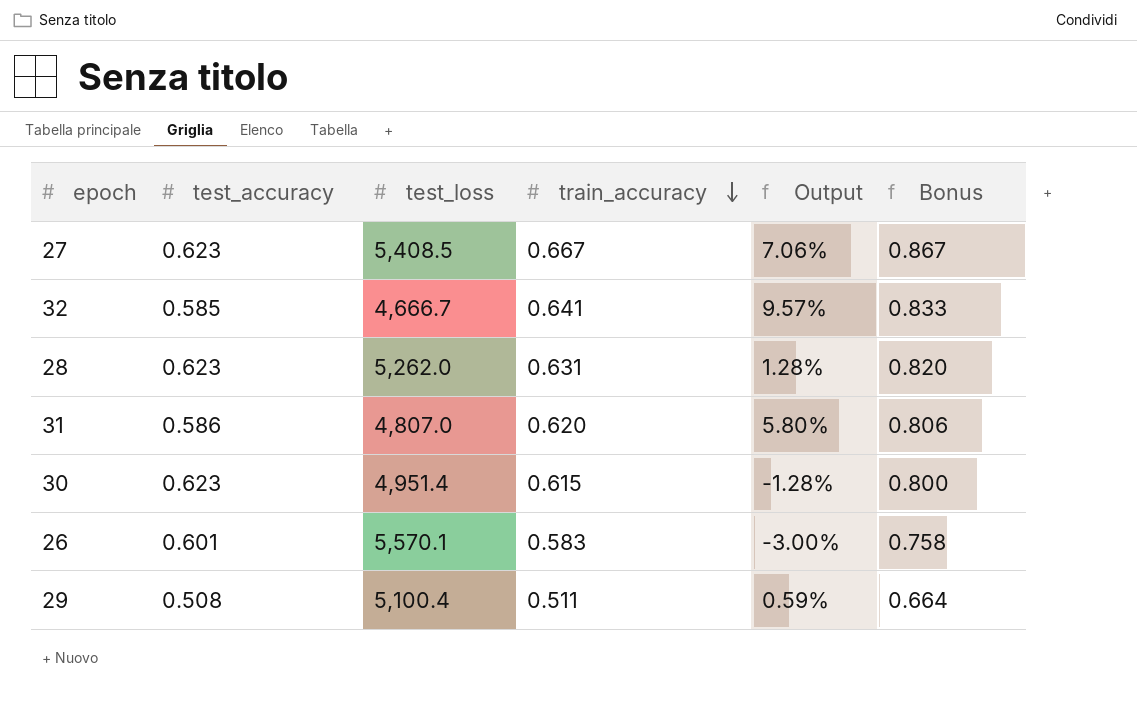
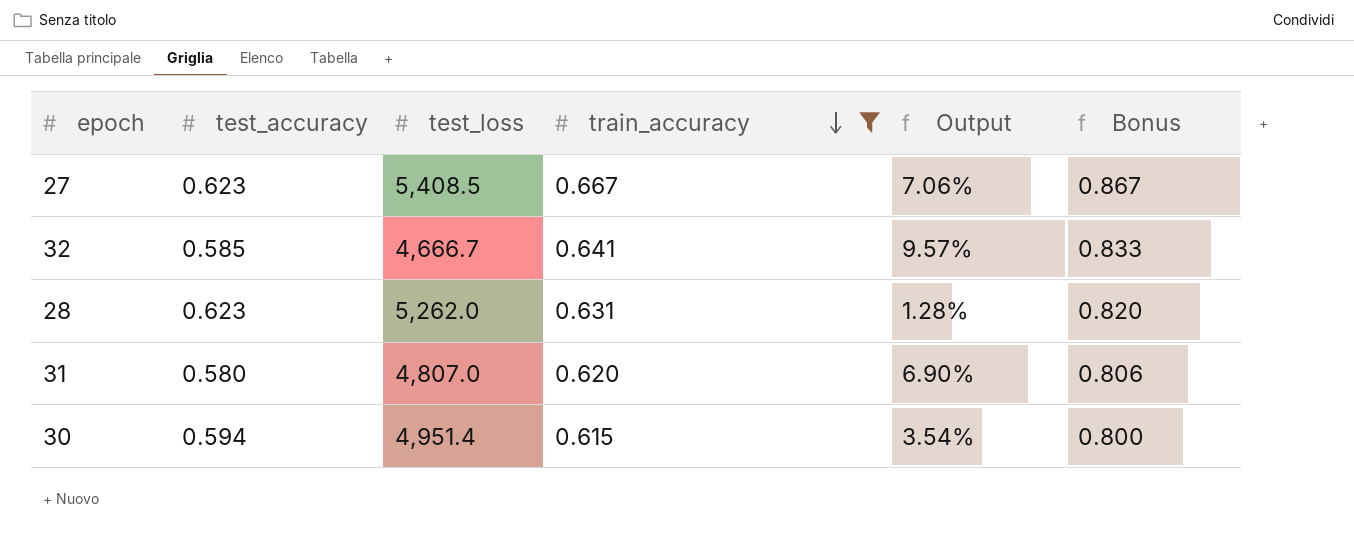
filter: none -> train_accuracy >= 0.615
31 | test_accuracy: 0.586 -> 0.580
31 | Output: 5.80% -> 6.90%
30 | test_accuracy: 0.623 -> 0.594
30 | Output: -1.28% -> 3.54%

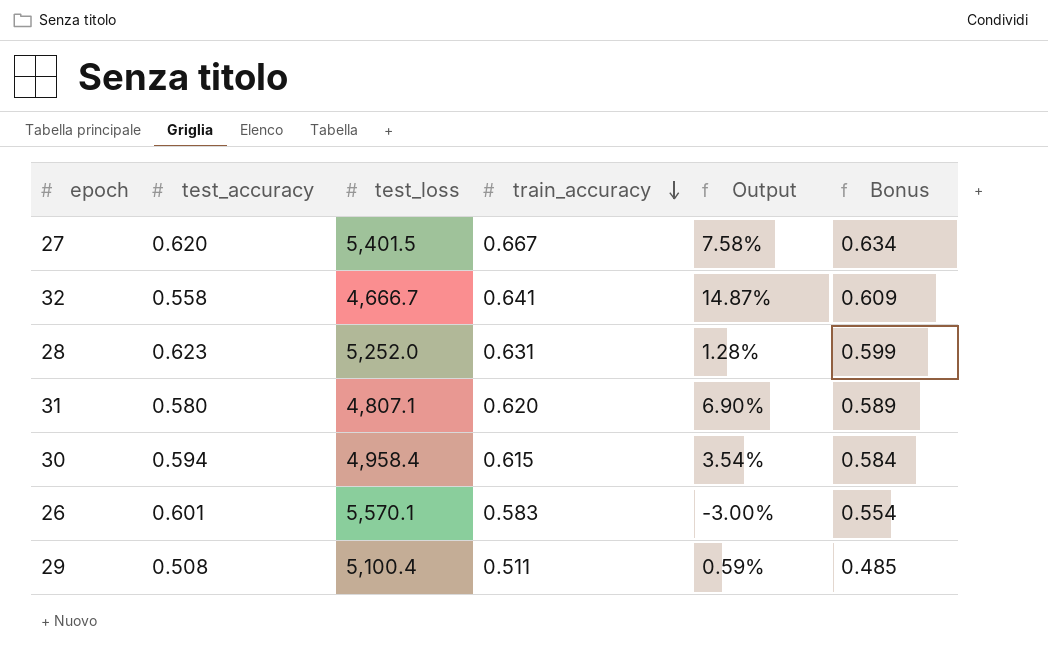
filter: train_accuracy >= 0.615 -> none
column Bonus | formula: [train_accuracy] * 1.3 -> [train_accuracy] * 0.95
27 | test_accuracy: 0.623 -> 0.620
27 | test_loss: 5,408.5 -> 5,401.5
27 | Output: 7.06% -> 7.58%
32 | test_accuracy: 0.585 -> 0.558
32 | Output: 9.57% -> 14.87%
28 | test_loss: 5,262.0 -> 5,252.0
31 | test_loss: 4,807.0 -> 4,807.1
30 | test_loss: 4,951.4 -> 4,958.4

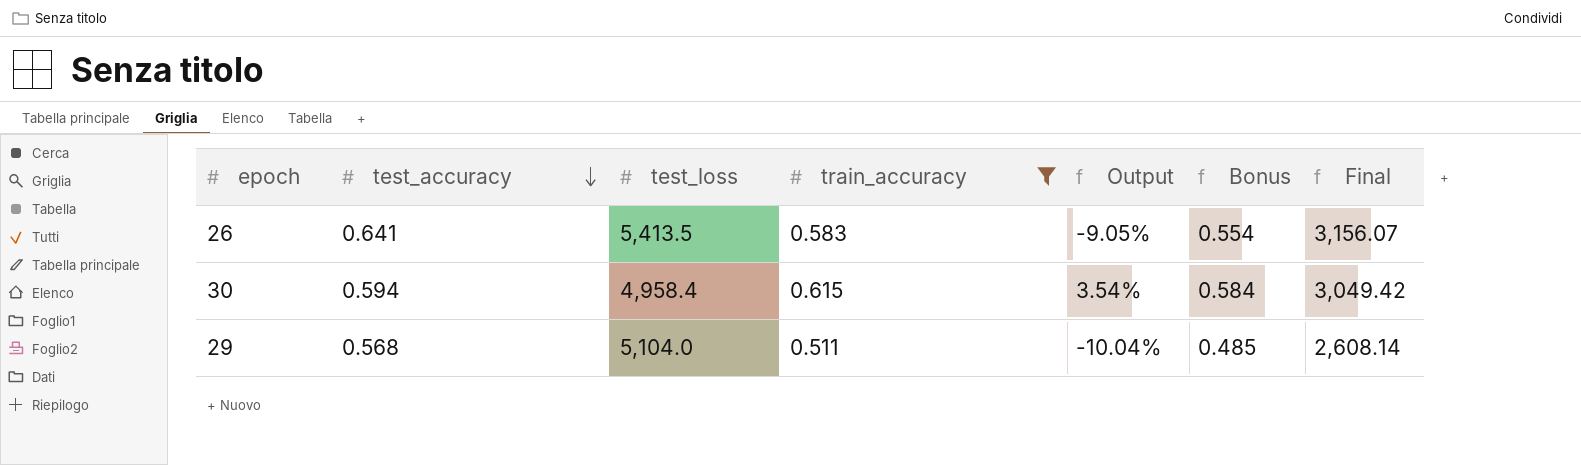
filter: none -> train_accuracy <= 0.615
row order: train_accuracy descending -> test_accuracy descending
column Final | formula: none -> [test_loss] * [train_accuracy]
26 | test_accuracy: 0.601 -> 0.641
26 | test_loss: 5,570.1 -> 5,413.5
26 | Output: -3.00% -> -9.05%
29 | test_accuracy: 0.508 -> 0.568
29 | test_loss: 5,100.4 -> 5,104.0
29 | Output: 0.59% -> -10.04%

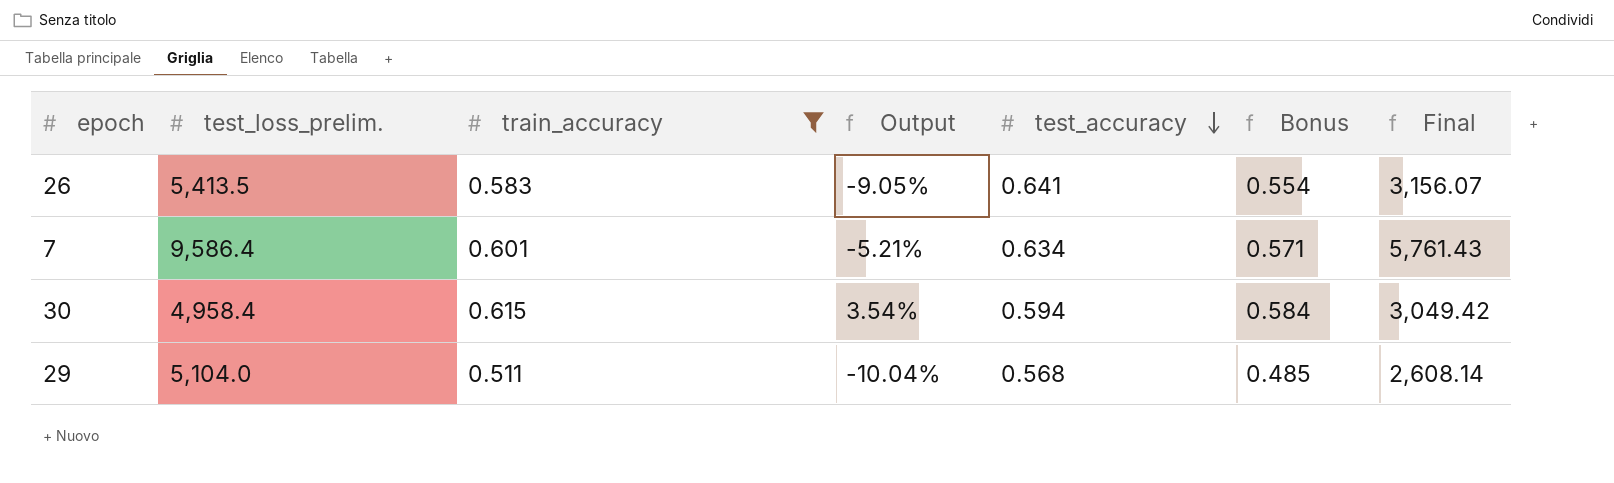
column name: test_loss -> test_loss_prelim.
column test_accuracy | position: 2 -> 5
row 7: none -> 9,586.4 | 0.601 | -5.21% | 0.634 | 0.571 | 5,761.43

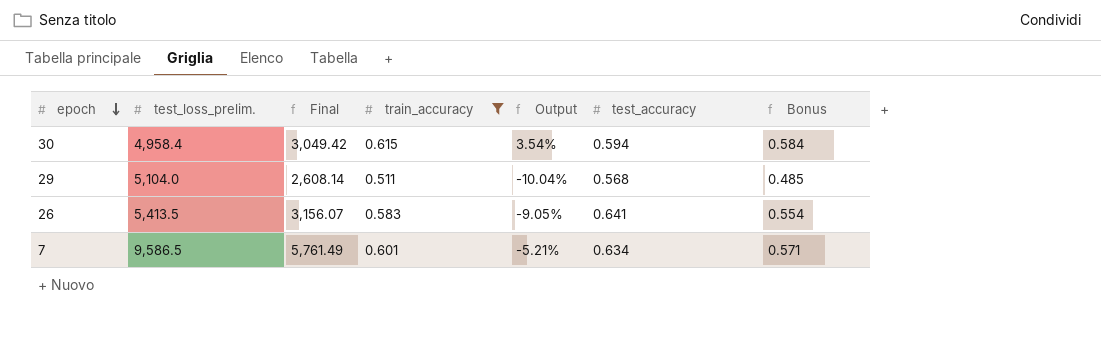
row order: test_accuracy descending -> epoch descending
column Final | position: 7 -> 3
7 | test_loss_prelim.: 9,586.4 -> 9,586.5
7 | Final: 5,761.43 -> 5,761.49

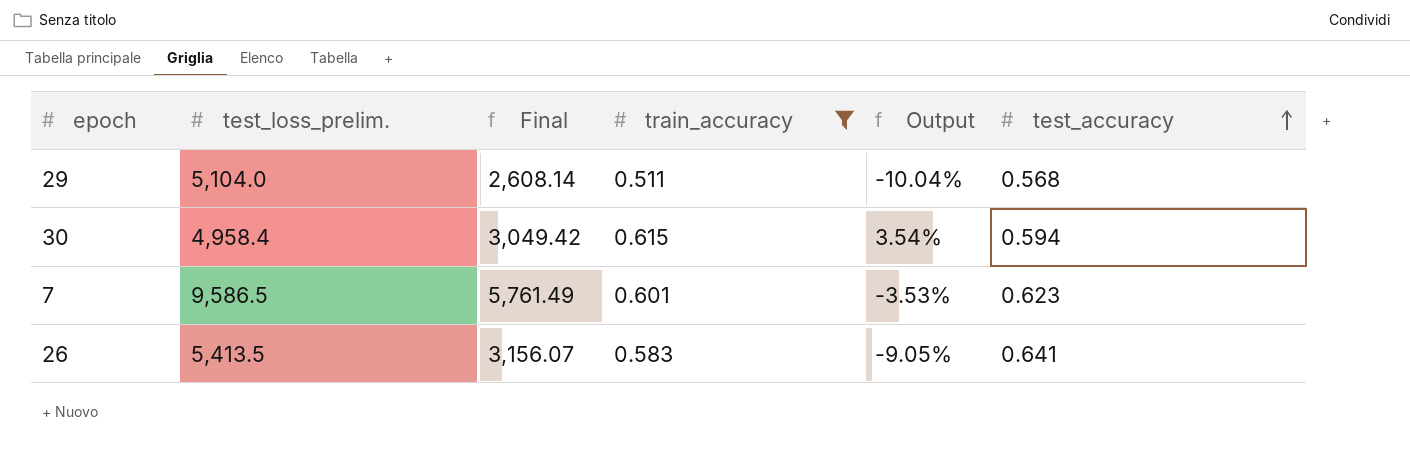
row order: epoch descending -> test_accuracy ascending
column Bonus | formula: [train_accuracy] * 0.95 -> none
7 | Output: -5.21% -> -3.53%
7 | test_accuracy: 0.634 -> 0.623

